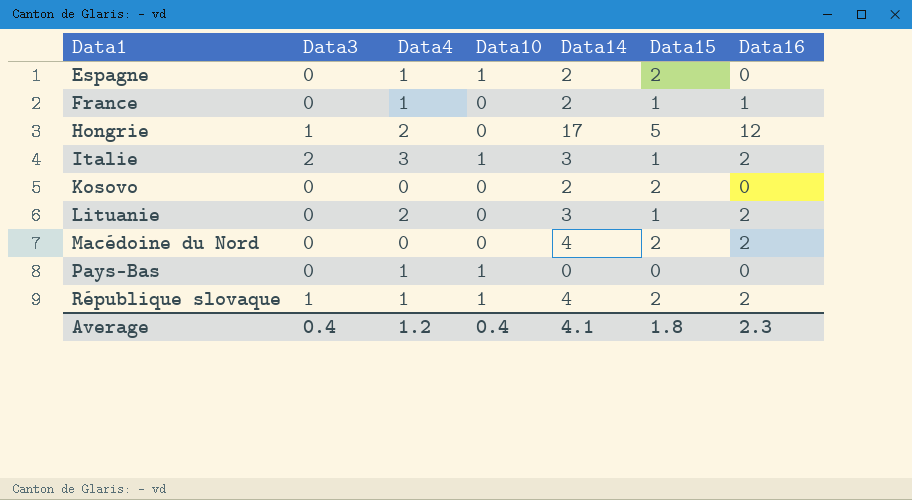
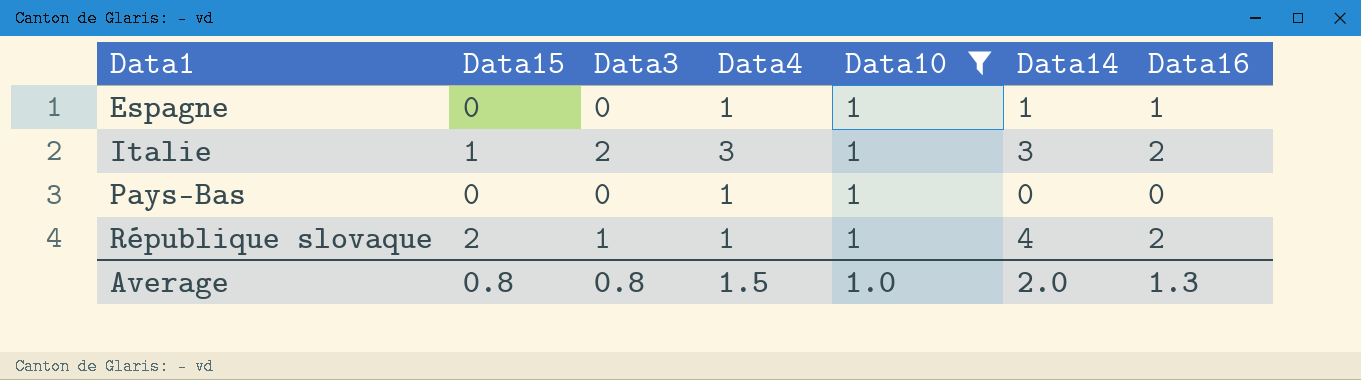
filter: none -> Data10 = 1
column Data15 | position: 6 -> 2
Espagne | Data15: 2 -> 0
Espagne | Data14: 2 -> 1
Espagne | Data16: 0 -> 1
Average | Data15: 1.8 -> 0.8
Average | Data3: 0.4 -> 0.8
Average | Data4: 1.2 -> 1.5
Average | Data10: 0.4 -> 1.0
Average | Data14: 4.1 -> 2.0
Average | Data16: 2.3 -> 1.3

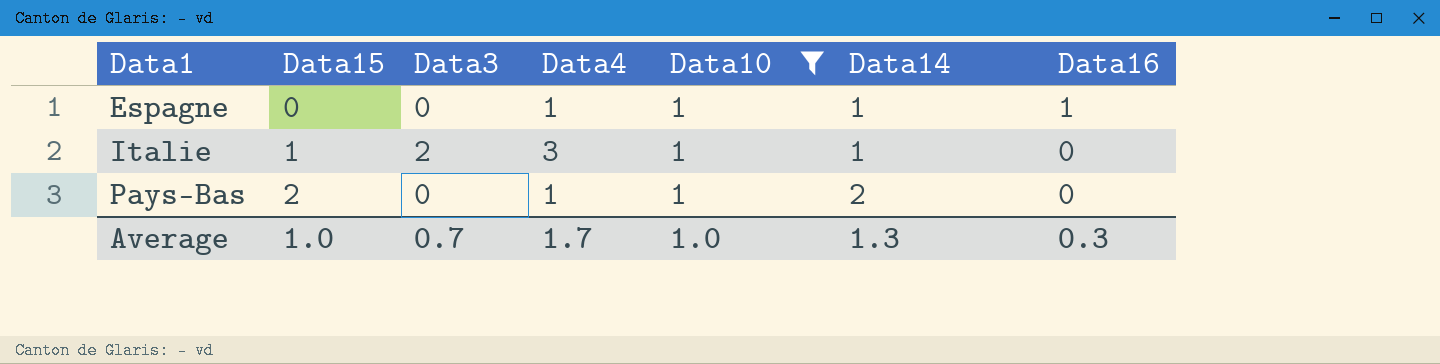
row République slovaque: 2 | 1 | 1 | 1 | 4 | 2 -> none
Italie | Data14: 3 -> 1
Italie | Data16: 2 -> 0
Pays-Bas | Data15: 0 -> 2
Pays-Bas | Data14: 0 -> 2
Average | Data15: 0.8 -> 1.0
Average | Data3: 0.8 -> 0.7
Average | Data4: 1.5 -> 1.7
Average | Data14: 2.0 -> 1.3
Average | Data16: 1.3 -> 0.3

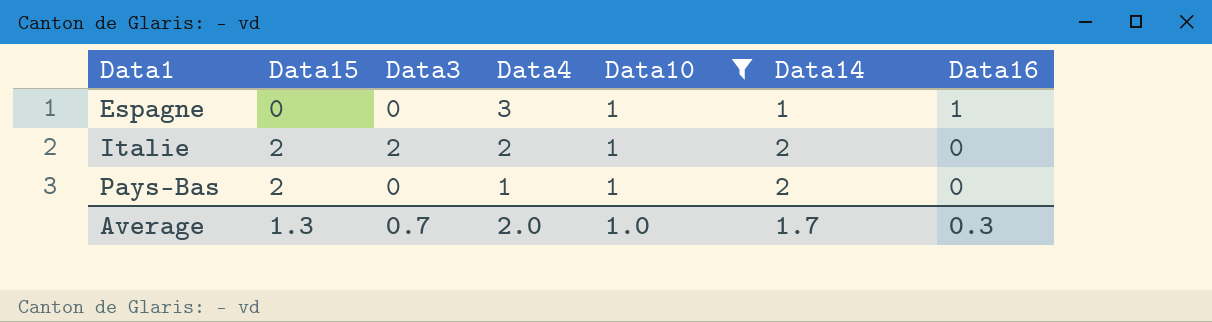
Espagne | Data4: 1 -> 3
Italie | Data15: 1 -> 2
Italie | Data4: 3 -> 2
Italie | Data14: 1 -> 2
Average | Data15: 1.0 -> 1.3
Average | Data4: 1.7 -> 2.0
Average | Data14: 1.3 -> 1.7

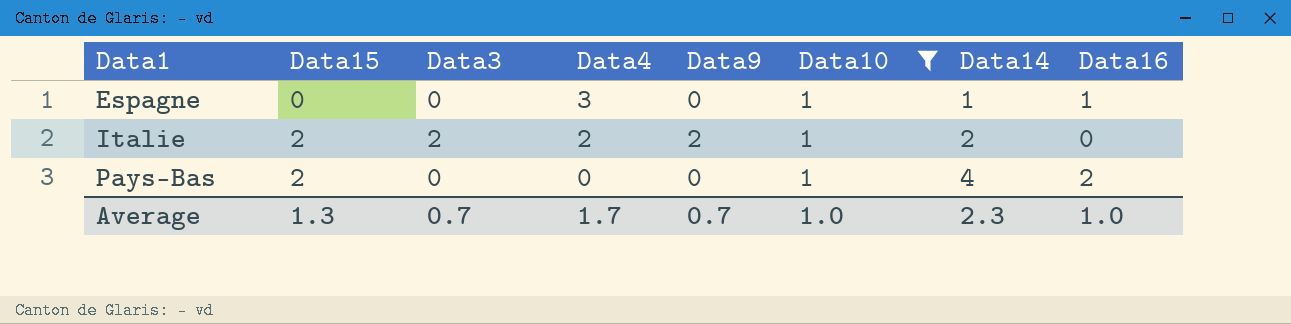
column Data9 | position: none -> 5
Pays-Bas | Data4: 1 -> 0
Pays-Bas | Data14: 2 -> 4
Pays-Bas | Data16: 0 -> 2
Average | Data4: 2.0 -> 1.7
Average | Data14: 1.7 -> 2.3
Average | Data16: 0.3 -> 1.0

